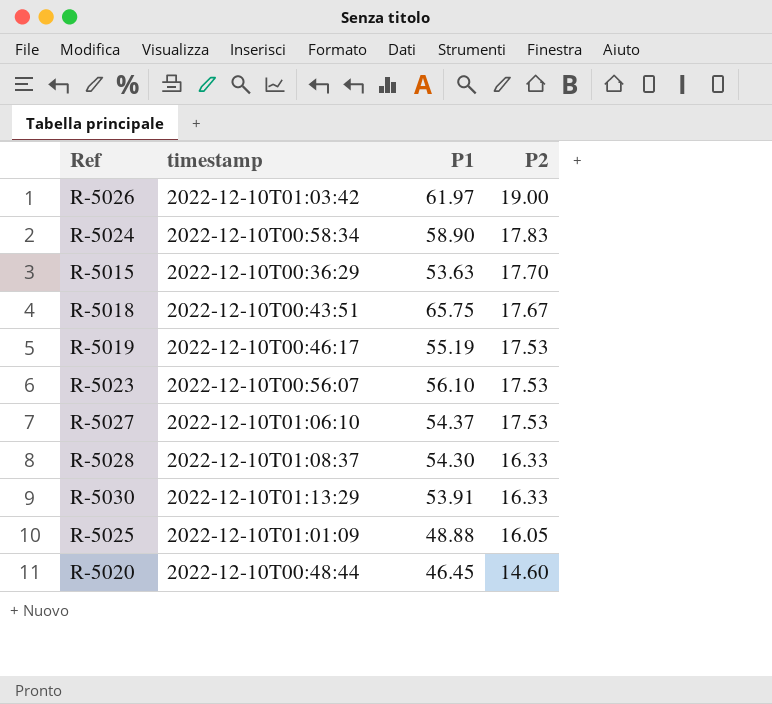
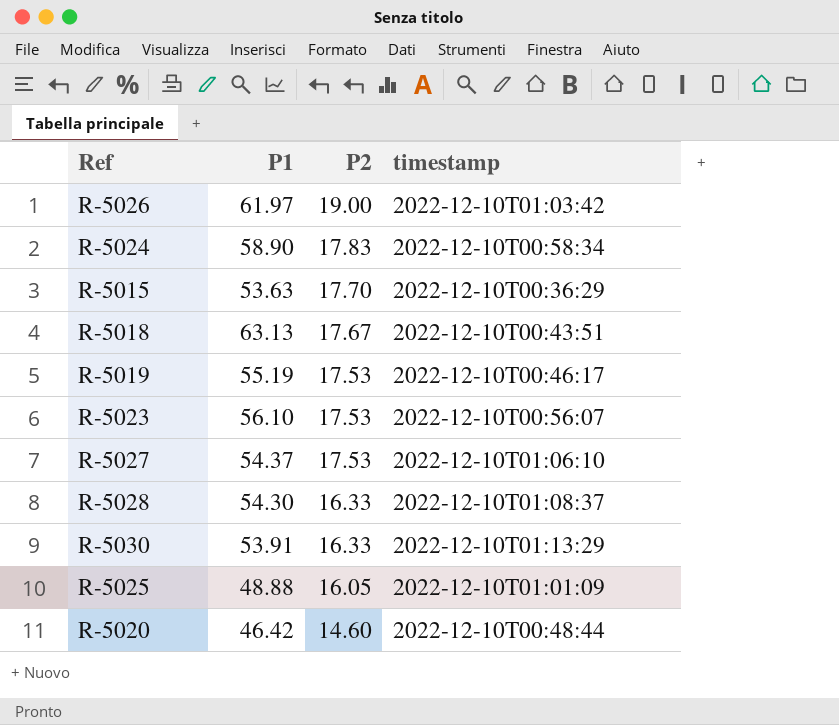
column timestamp | position: 2 -> 4
R-5018 | P1: 65.75 -> 63.13
R-5020 | P1: 46.45 -> 46.42

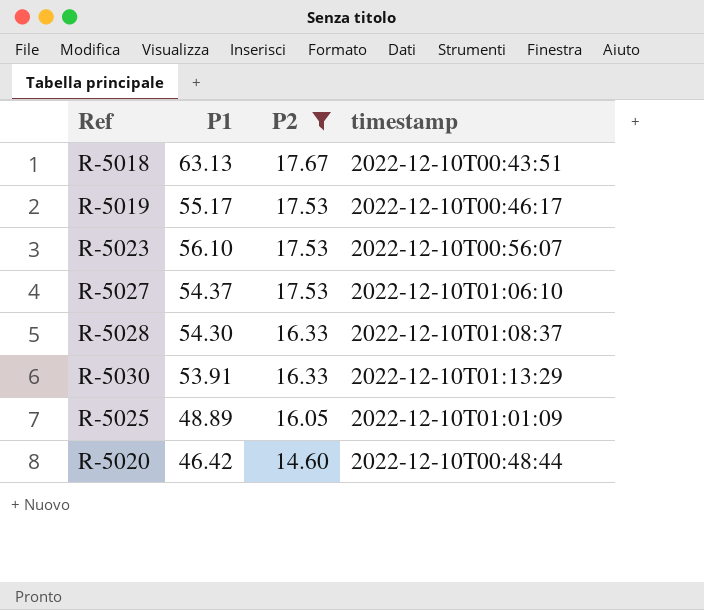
filter: none -> P2 <= 17.67
R-5019 | P1: 55.19 -> 55.17
R-5025 | P1: 48.88 -> 48.89

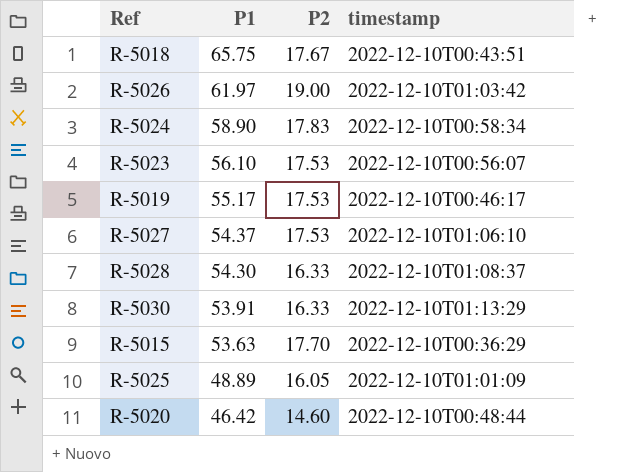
filter: P2 <= 17.67 -> none
row order: P2 descending -> P1 descending
R-5018 | P1: 63.13 -> 65.75

